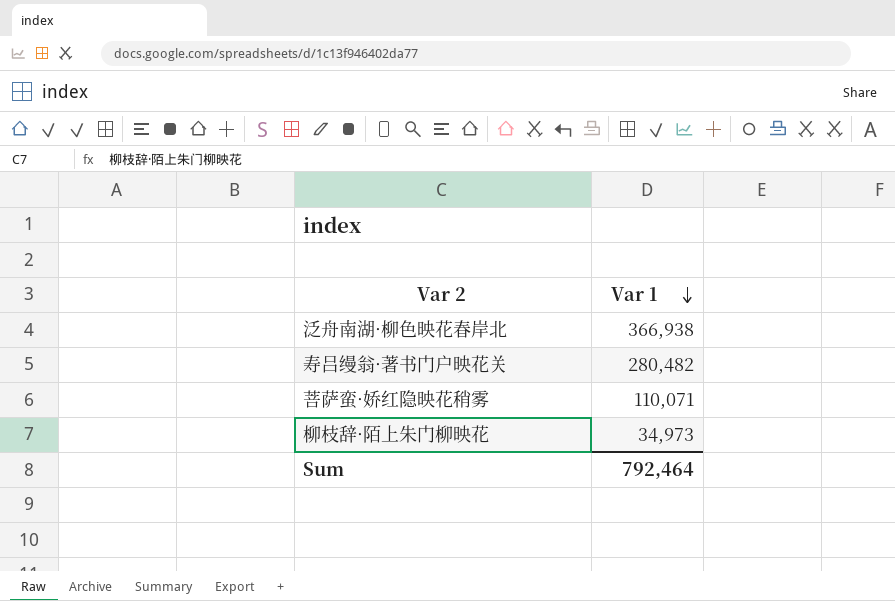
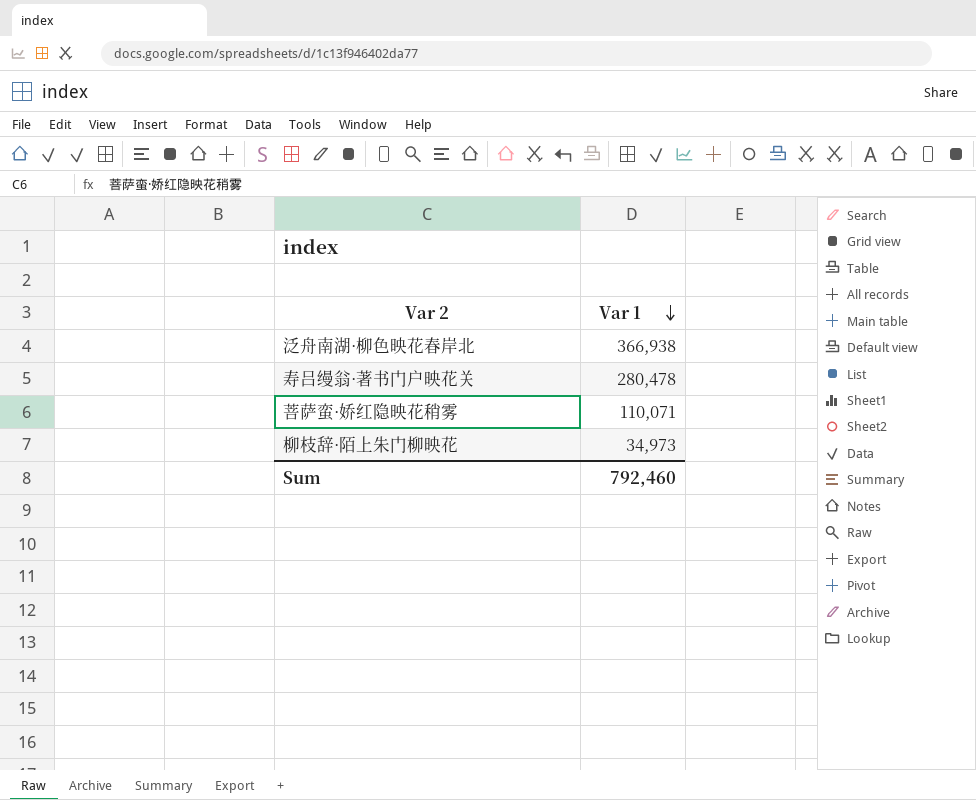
寿吕缦翁·著书门户映花关 | Var 1: 280,482 -> 280,478
Sum | Var 1: 792,464 -> 792,460

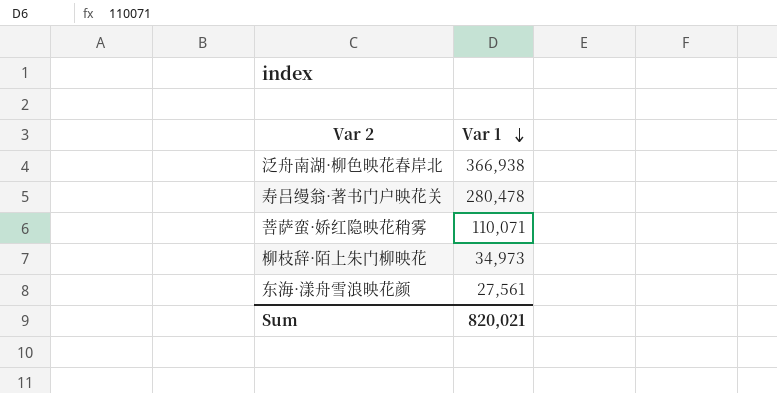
row 东海·漾舟雪浪映花颜: none -> 27,561
Sum | Var 1: 792,460 -> 820,021

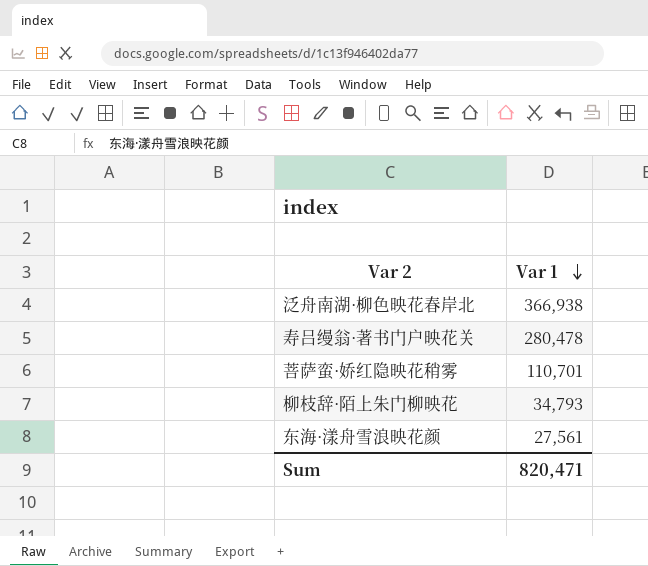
菩萨蛮·娇红隐映花稍雾 | Var 1: 110,071 -> 110,701
柳枝辞·陌上朱门柳映花 | Var 1: 34,973 -> 34,793
Sum | Var 1: 820,021 -> 820,471

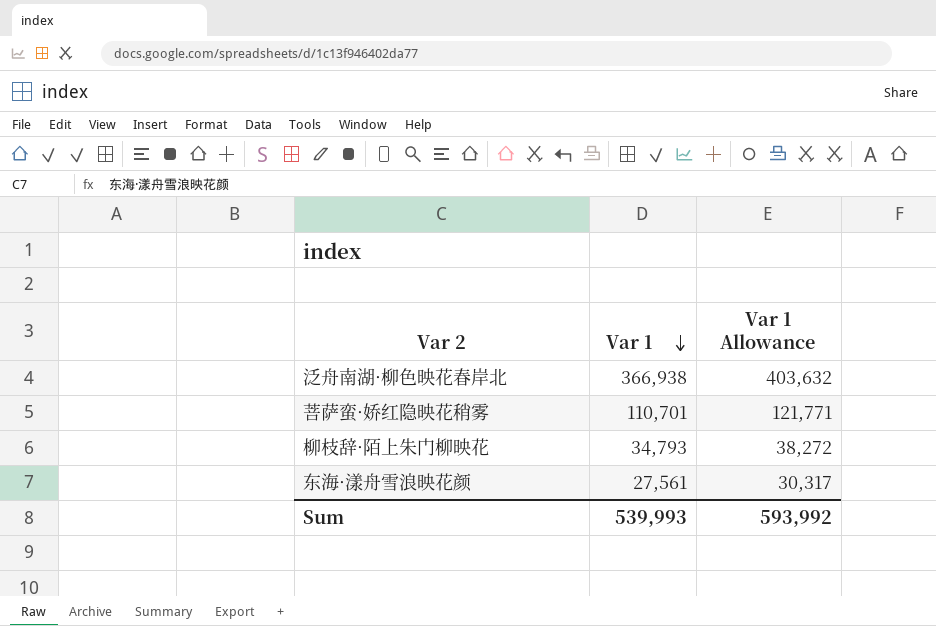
column Var 1 Allowance | formula: none -> [Var 1] * 1.1
row 寿吕缦翁·著书门户映花关: 280,478 -> none
Sum | Var 1: 820,471 -> 539,993

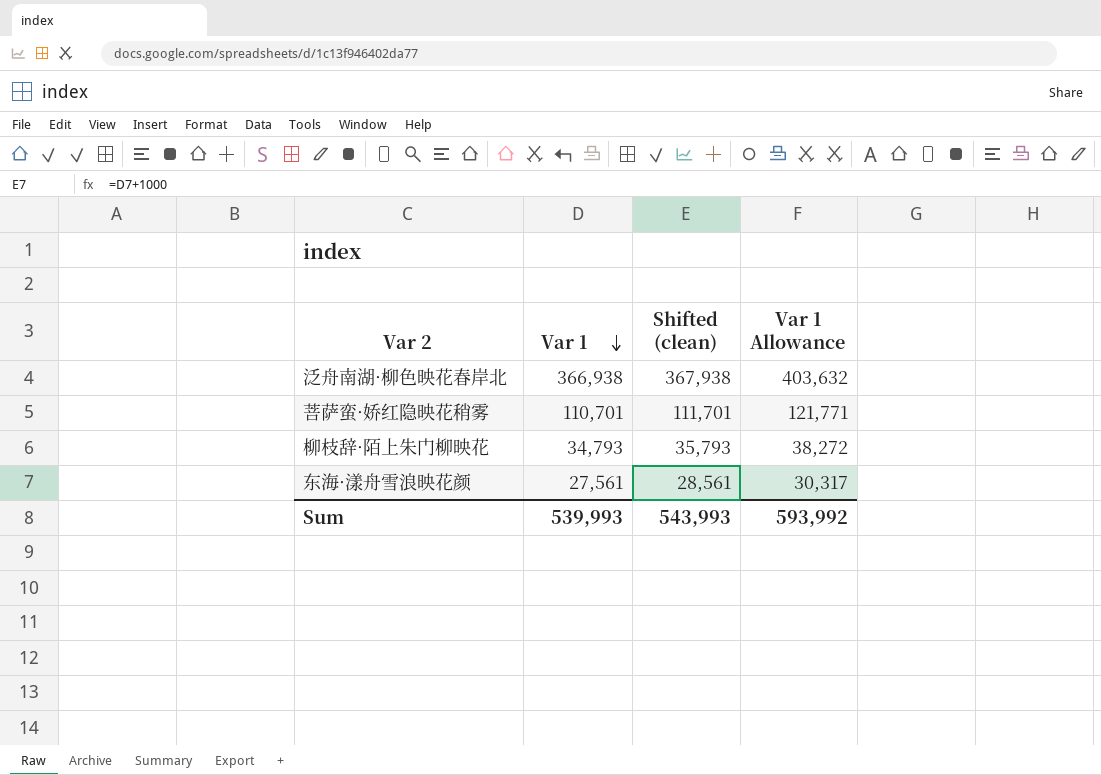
column Shifted (clean) | formula: none -> [Var 1] + 1000

